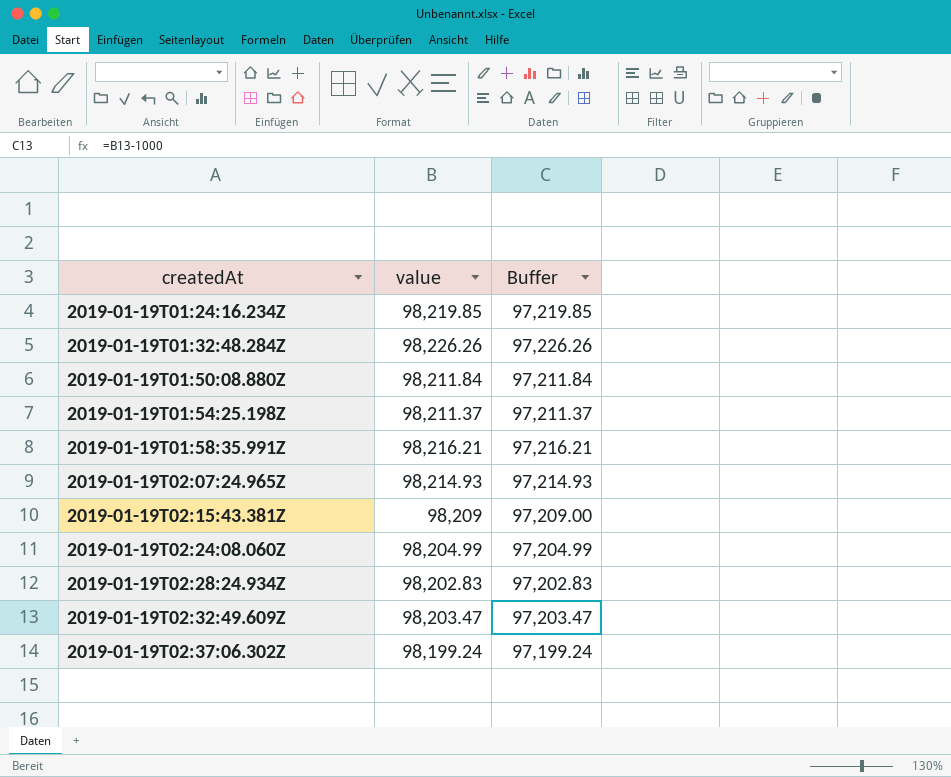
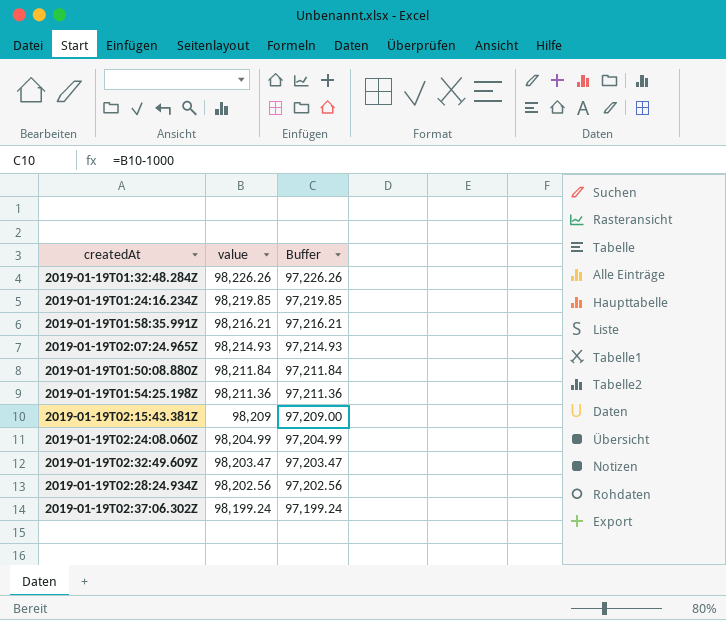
row order: createdAt ascending -> value descending
2019-01-19T01:54:25.198Z | value: 98,211.37 -> 98,211.36
2019-01-19T01:54:25.198Z | Buffer: 97,211.37 -> 97,211.36
2019-01-19T02:28:24.934Z | value: 98,202.83 -> 98,202.56
2019-01-19T02:28:24.934Z | Buffer: 97,202.83 -> 97,202.56

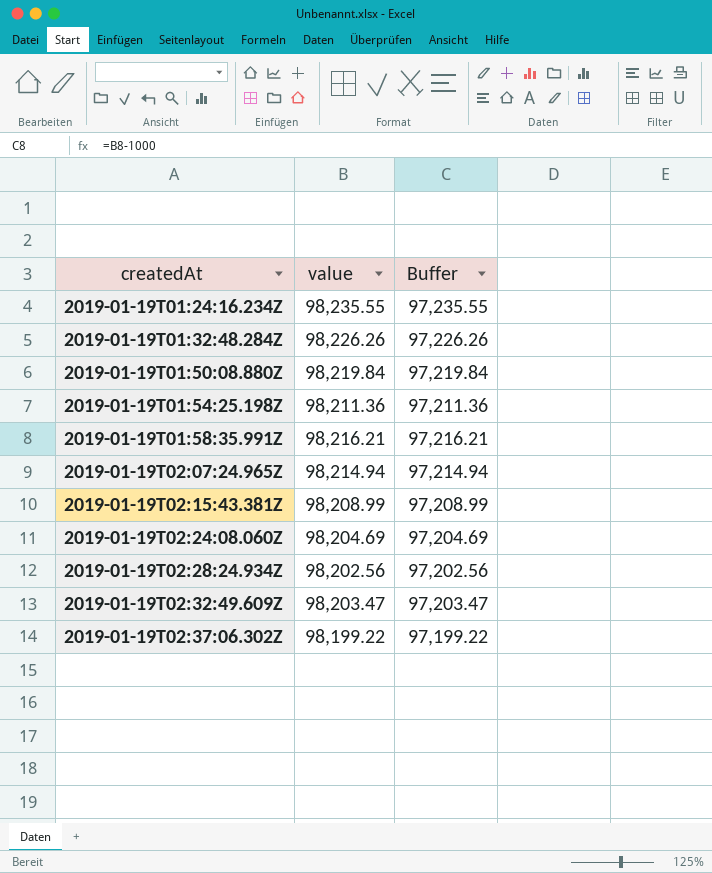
row order: value descending -> createdAt ascending
2019-01-19T01:24:16.234Z | value: 98,219.85 -> 98,235.55
2019-01-19T01:24:16.234Z | Buffer: 97,219.85 -> 97,235.55
2019-01-19T01:50:08.880Z | value: 98,211.84 -> 98,219.84
2019-01-19T01:50:08.880Z | Buffer: 97,211.84 -> 97,219.84
2019-01-19T02:07:24.965Z | value: 98,214.93 -> 98,214.94
2019-01-19T02:07:24.965Z | Buffer: 97,214.93 -> 97,214.94
2019-01-19T02:15:43.381Z | value: 98,209 -> 98,208.99
2019-01-19T02:15:43.381Z | Buffer: 97,209.00 -> 97,208.99
2019-01-19T02:24:08.060Z | value: 98,204.99 -> 98,204.69
2019-01-19T02:24:08.060Z | Buffer: 97,204.99 -> 97,204.69
2019-01-19T02:37:06.302Z | value: 98,199.24 -> 98,199.22
2019-01-19T02:37:06.302Z | Buffer: 97,199.24 -> 97,199.22

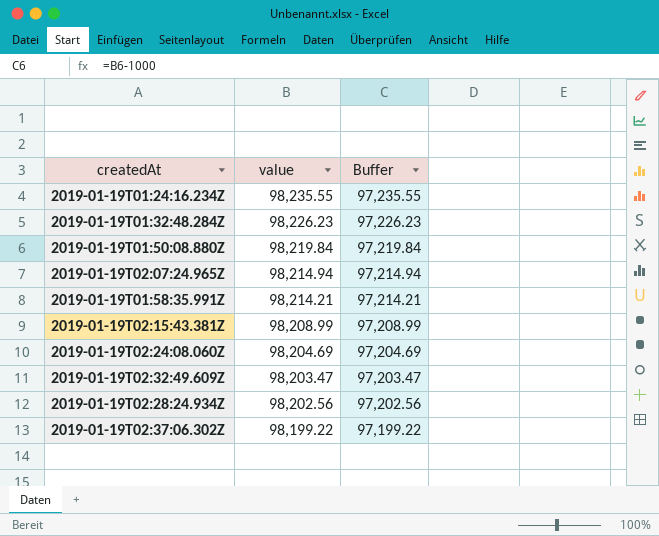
row order: createdAt ascending -> value descending
row 2019-01-19T01:54:25.198Z: 98,211.36 | 97,211.36 -> none
2019-01-19T01:32:48.284Z | value: 98,226.26 -> 98,226.23
2019-01-19T01:32:48.284Z | Buffer: 97,226.26 -> 97,226.23
2019-01-19T01:58:35.991Z | value: 98,216.21 -> 98,214.21
2019-01-19T01:58:35.991Z | Buffer: 97,216.21 -> 97,214.21

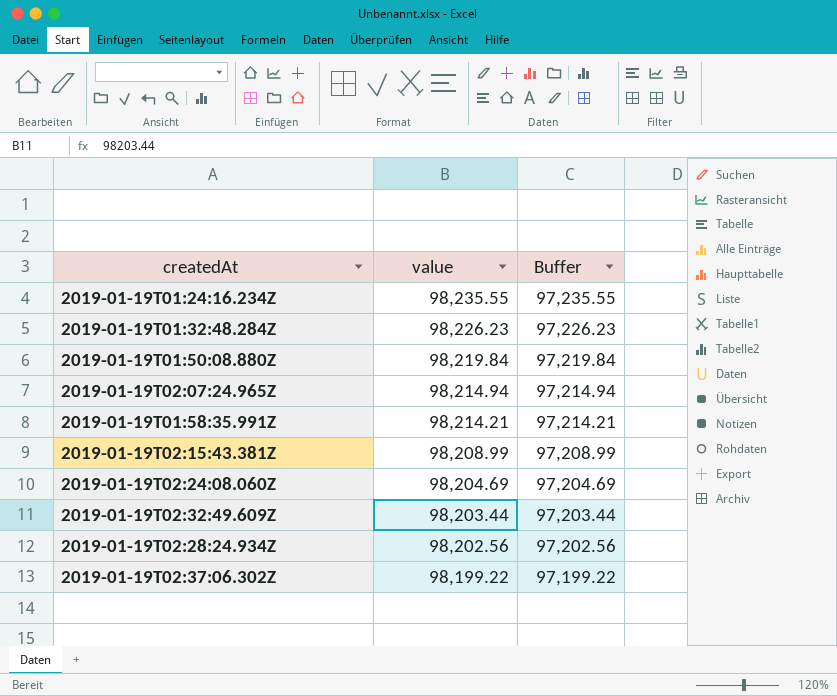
2019-01-19T02:32:49.609Z | value: 98,203.47 -> 98,203.44
2019-01-19T02:32:49.609Z | Buffer: 97,203.47 -> 97,203.44

